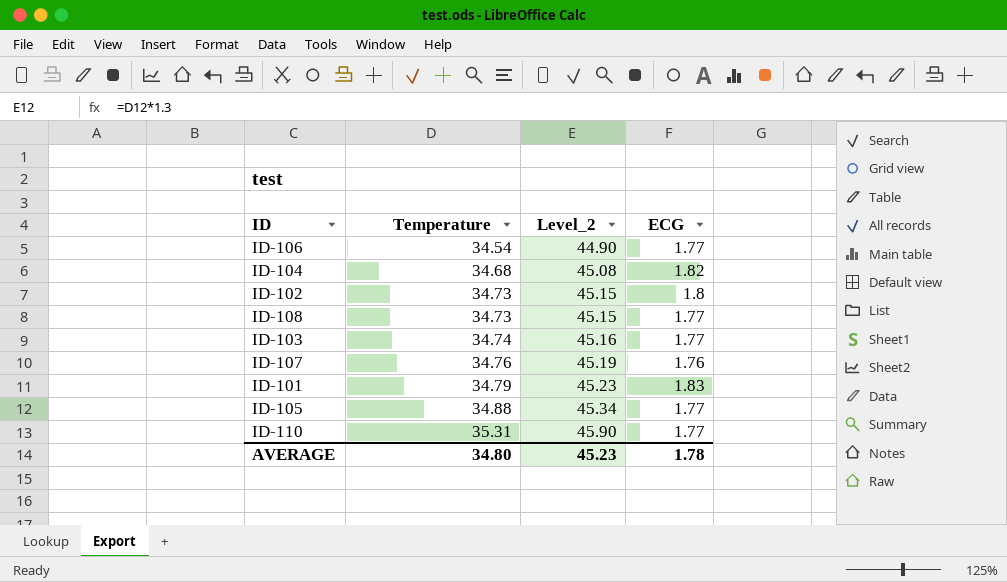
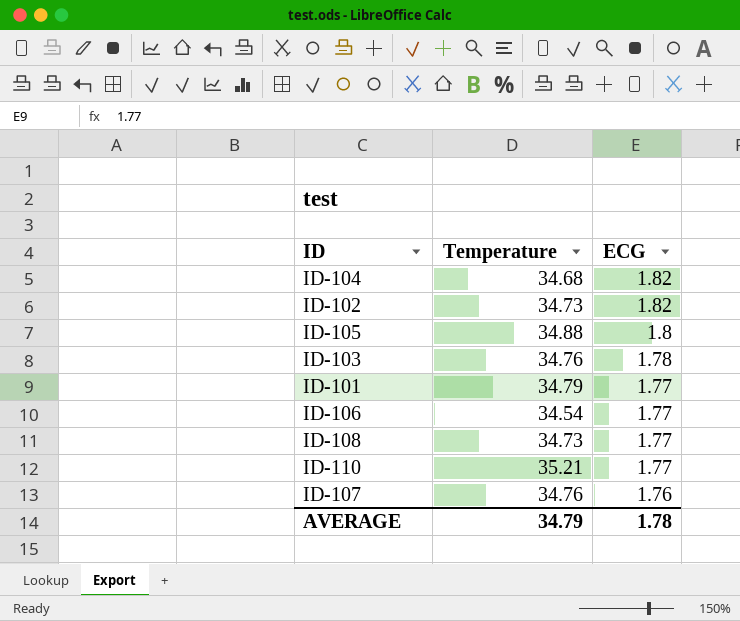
row order: Temperature ascending -> ECG descending
column Level_2 | formula: [Temperature] * 1.3 -> none
ID-102 | ECG: 1.8 -> 1.82
ID-105 | ECG: 1.77 -> 1.8
ID-103 | Temperature: 34.74 -> 34.76
ID-103 | ECG: 1.77 -> 1.78
ID-101 | ECG: 1.83 -> 1.77
ID-110 | Temperature: 35.31 -> 35.21
AVERAGE | Temperature: 34.80 -> 34.79

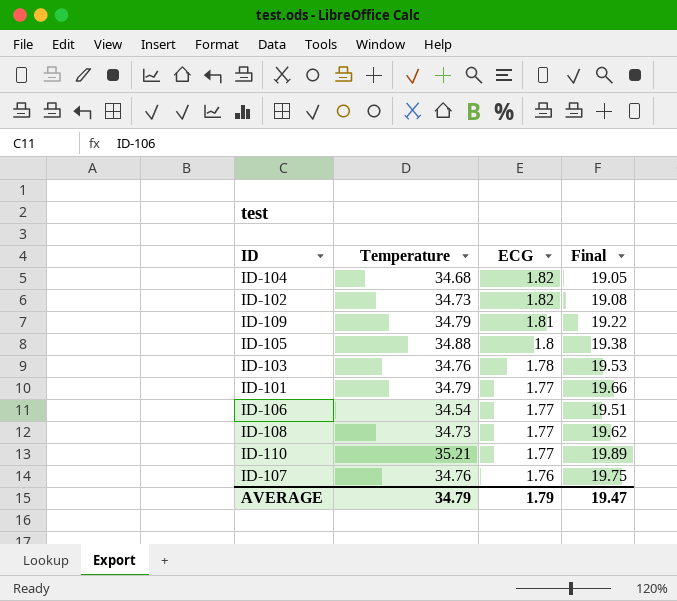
column Final | formula: none -> [Temperature] / [ECG]
row ID-109: none -> 34.79 | 1.81 | 19.22
AVERAGE | ECG: 1.78 -> 1.79

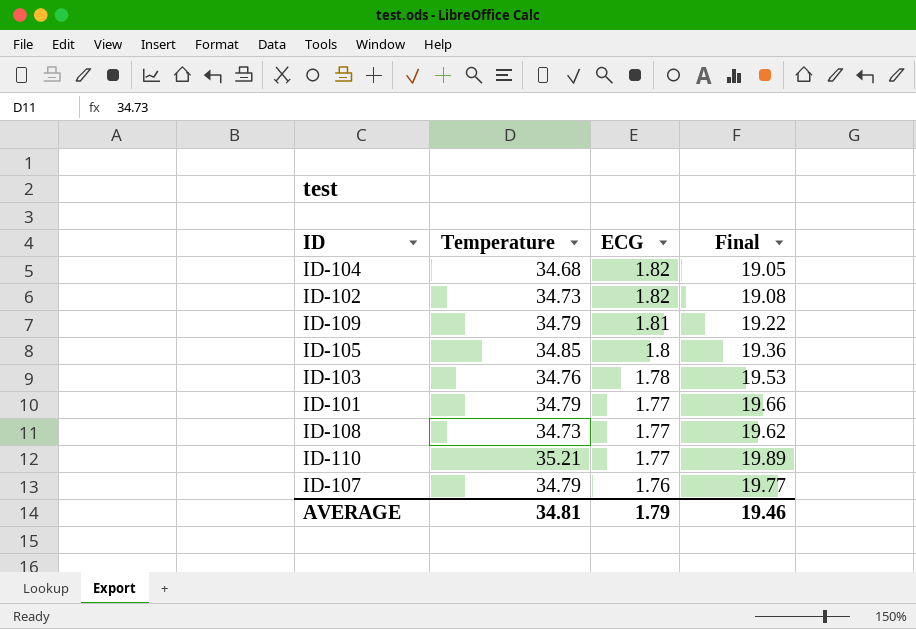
row ID-106: 34.54 | 1.77 | 19.51 -> none
ID-105 | Temperature: 34.88 -> 34.85
ID-105 | Final: 19.38 -> 19.36
ID-107 | Temperature: 34.76 -> 34.79
ID-107 | Final: 19.75 -> 19.77
AVERAGE | Temperature: 34.79 -> 34.81
AVERAGE | Final: 19.47 -> 19.46

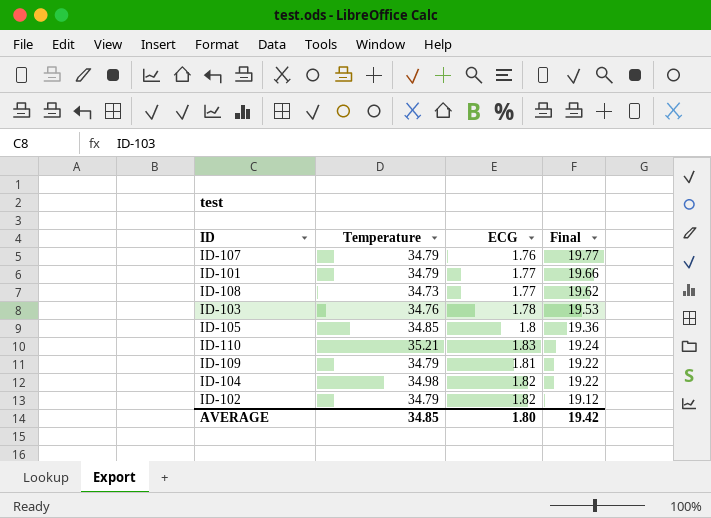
row order: ECG descending -> Final descending
ID-110 | ECG: 1.77 -> 1.83
ID-110 | Final: 19.89 -> 19.24
ID-104 | Temperature: 34.68 -> 34.98
ID-104 | Final: 19.05 -> 19.22
ID-102 | Temperature: 34.73 -> 34.79
ID-102 | Final: 19.08 -> 19.12
AVERAGE | Temperature: 34.81 -> 34.85
AVERAGE | ECG: 1.79 -> 1.80
AVERAGE | Final: 19.46 -> 19.42

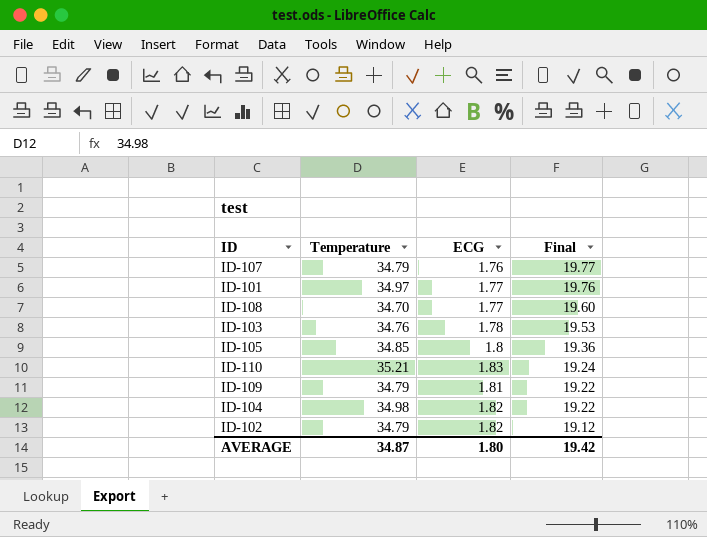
ID-101 | Temperature: 34.79 -> 34.97
ID-101 | Final: 19.66 -> 19.76
ID-108 | Temperature: 34.73 -> 34.70
ID-108 | Final: 19.62 -> 19.60
AVERAGE | Temperature: 34.85 -> 34.87

